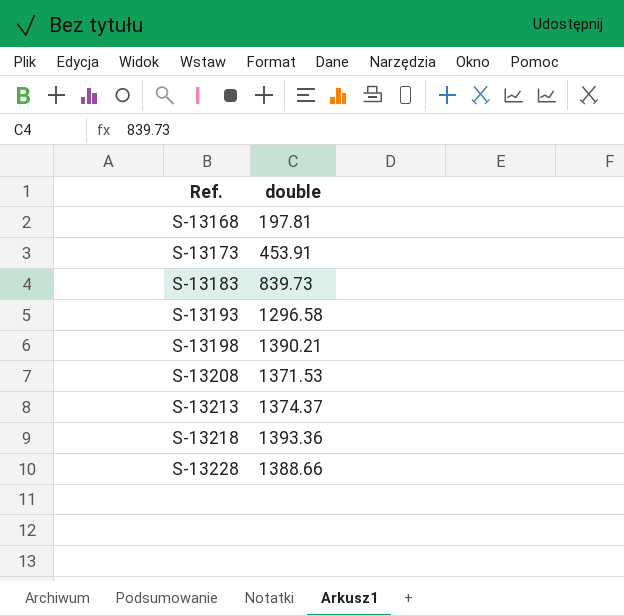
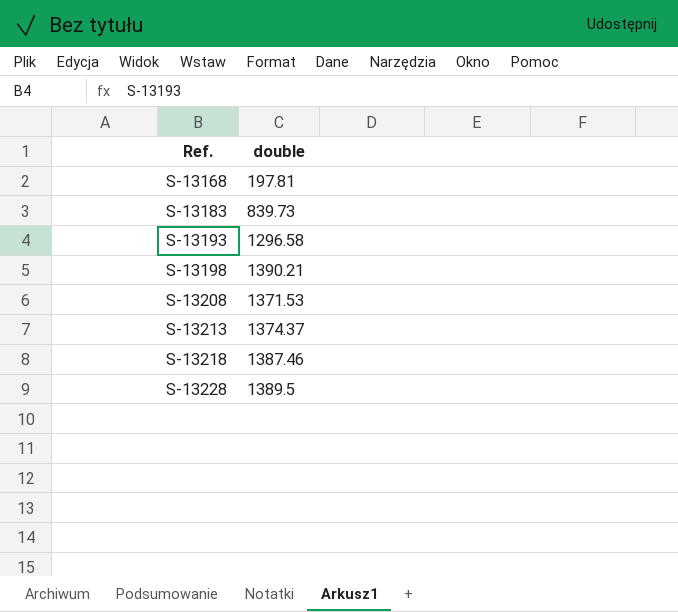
row S-13173: 453.91 -> none
S-13218 | double: 1393.36 -> 1387.46
S-13228 | double: 1388.66 -> 1389.5

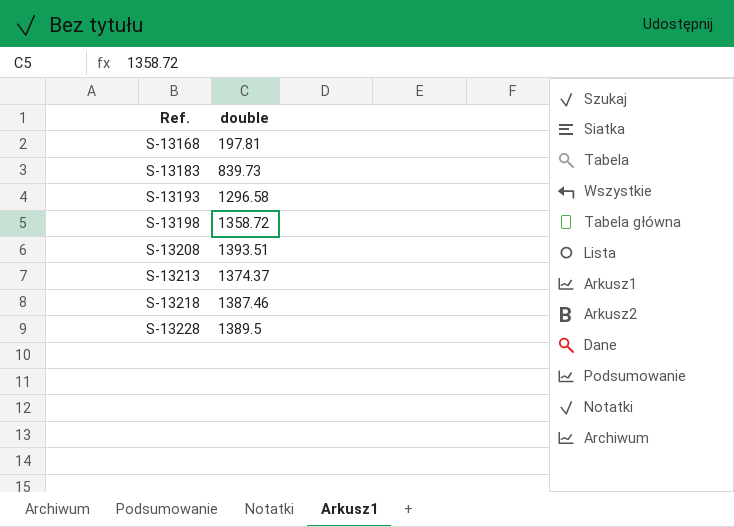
S-13198 | double: 1390.21 -> 1358.72
S-13208 | double: 1371.53 -> 1393.51

